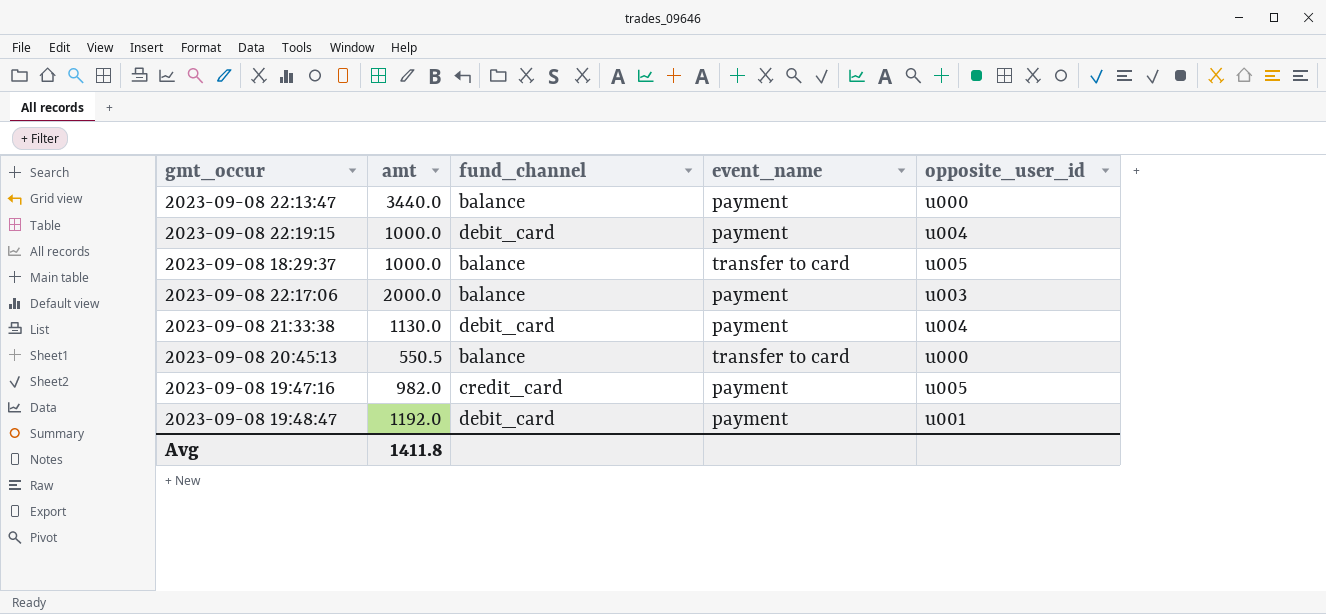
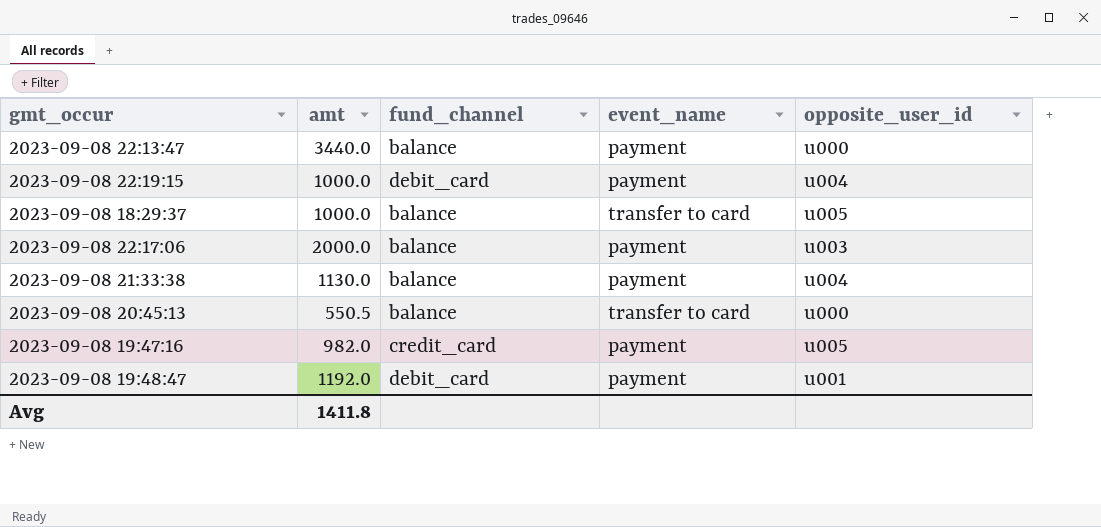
2023-09-08 21:33:38 | fund_channel: debit_card -> balance

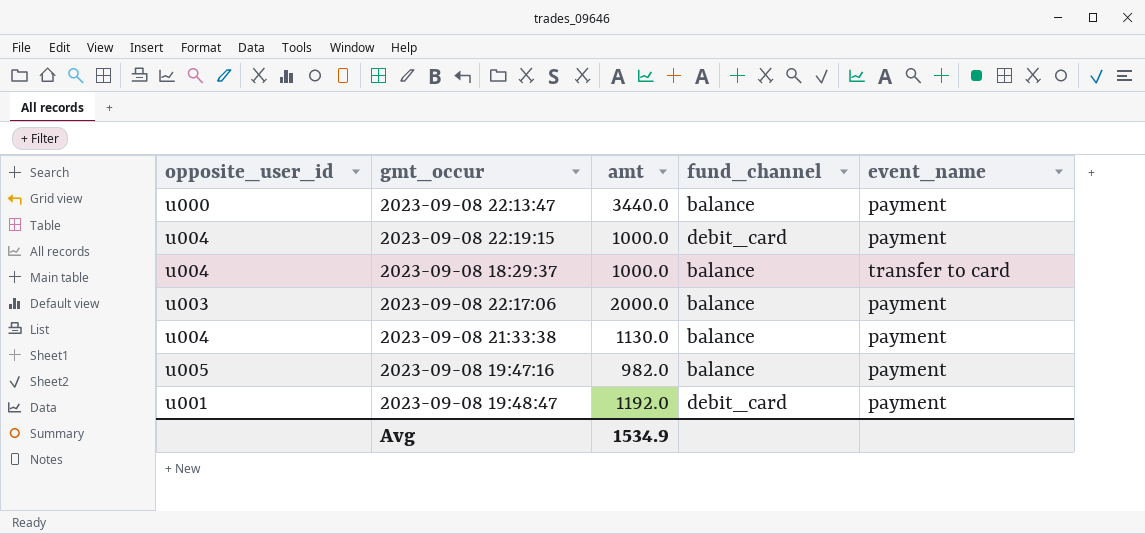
column opposite_user_id | position: 5 -> 1
row 2023-09-08 20:45:13: 550.5 | balance | transfer to card | u000 -> none
2023-09-08 18:29:37 | opposite_user_id: u005 -> u004
2023-09-08 19:47:16 | fund_channel: credit_card -> balance
Avg | amt: 1411.8 -> 1534.9

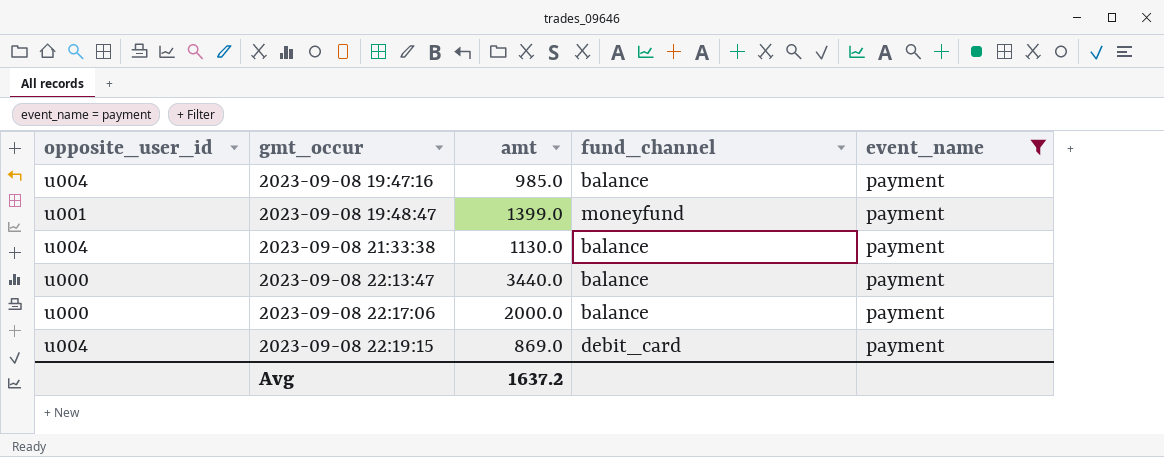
filter: none -> event_name = payment
row order: none -> gmt_occur ascending
2023-09-08 19:47:16 | opposite_user_id: u005 -> u004
2023-09-08 19:47:16 | amt: 982.0 -> 985.0
2023-09-08 19:48:47 | amt: 1192.0 -> 1399.0
2023-09-08 19:48:47 | fund_channel: debit_card -> moneyfund
2023-09-08 22:17:06 | opposite_user_id: u003 -> u000
2023-09-08 22:19:15 | amt: 1000.0 -> 869.0
Avg | amt: 1534.9 -> 1637.2

